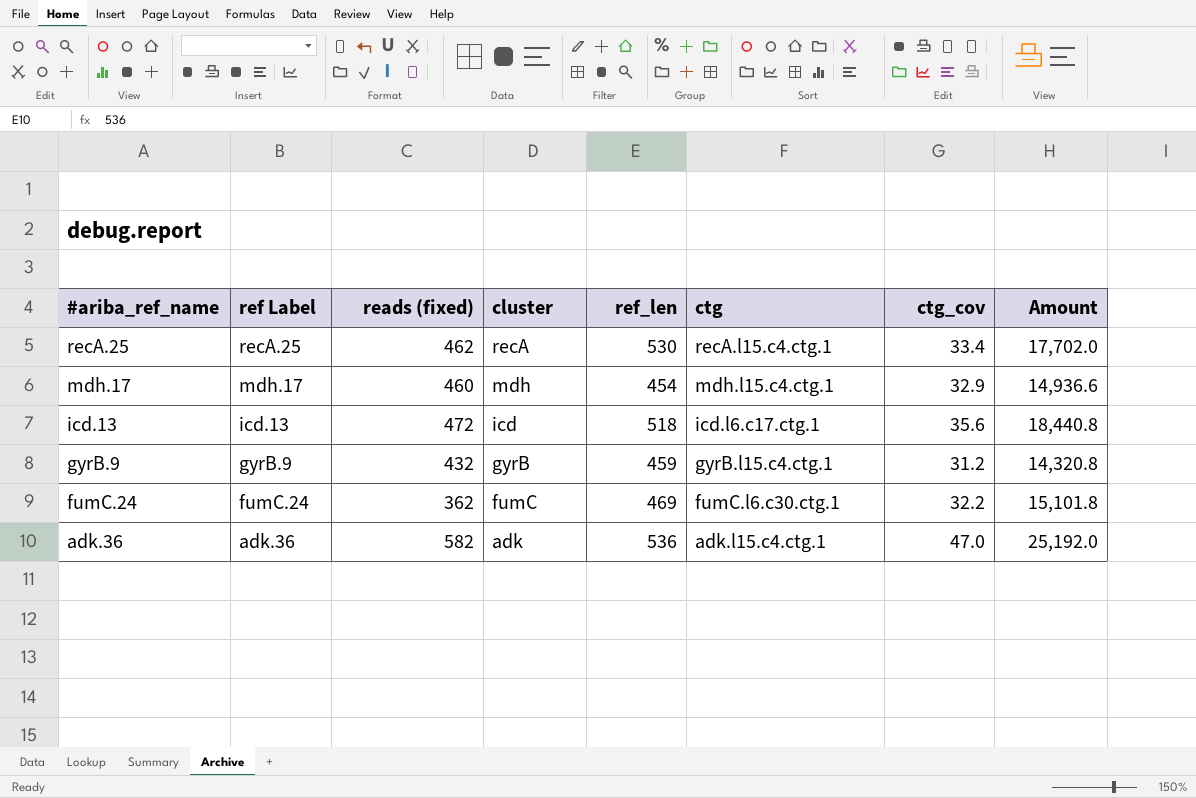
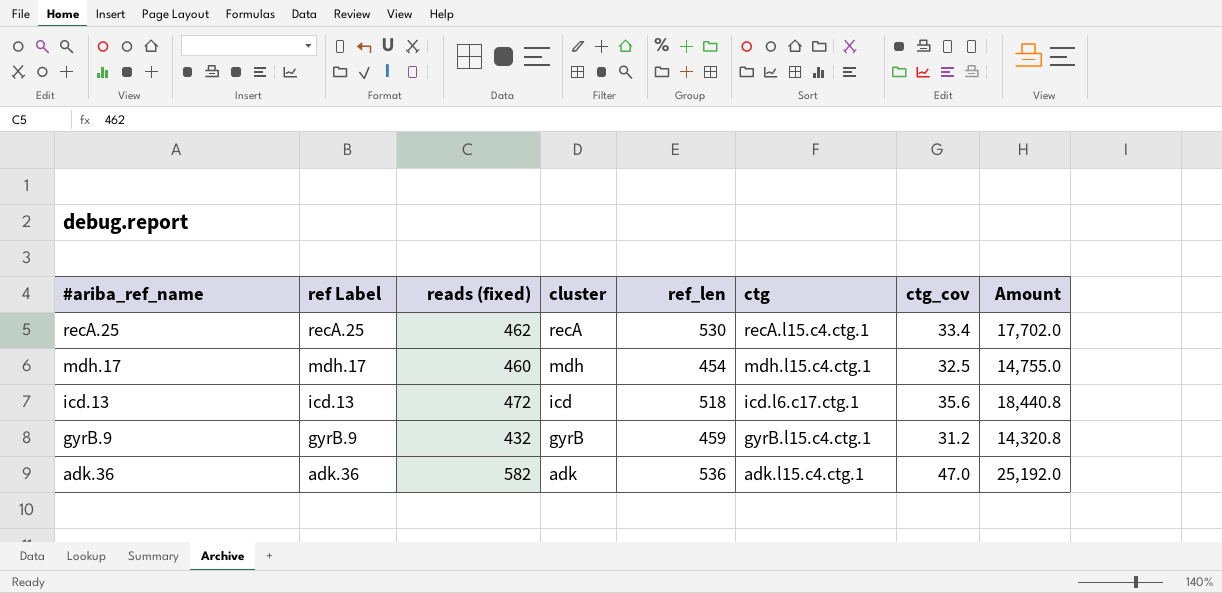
row fumC.24: fumC.24 | 362 | fumC | 469 | fumC.l6.c30.ctg.1 | 32.2 | 15,101.8 -> none
mdh.17 | ctg_cov: 32.9 -> 32.5
mdh.17 | Amount: 14,936.6 -> 14,755.0

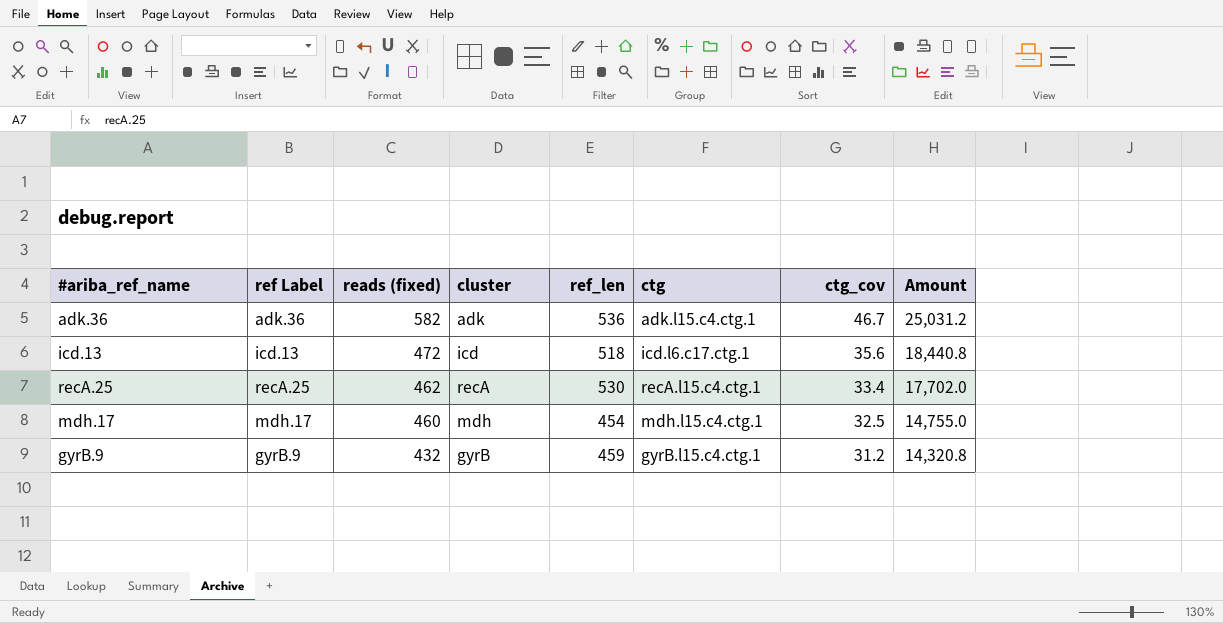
row order: #ariba_ref_name descending -> reads (fixed) descending
adk.36 | ctg_cov: 47.0 -> 46.7
adk.36 | Amount: 25,192.0 -> 25,031.2

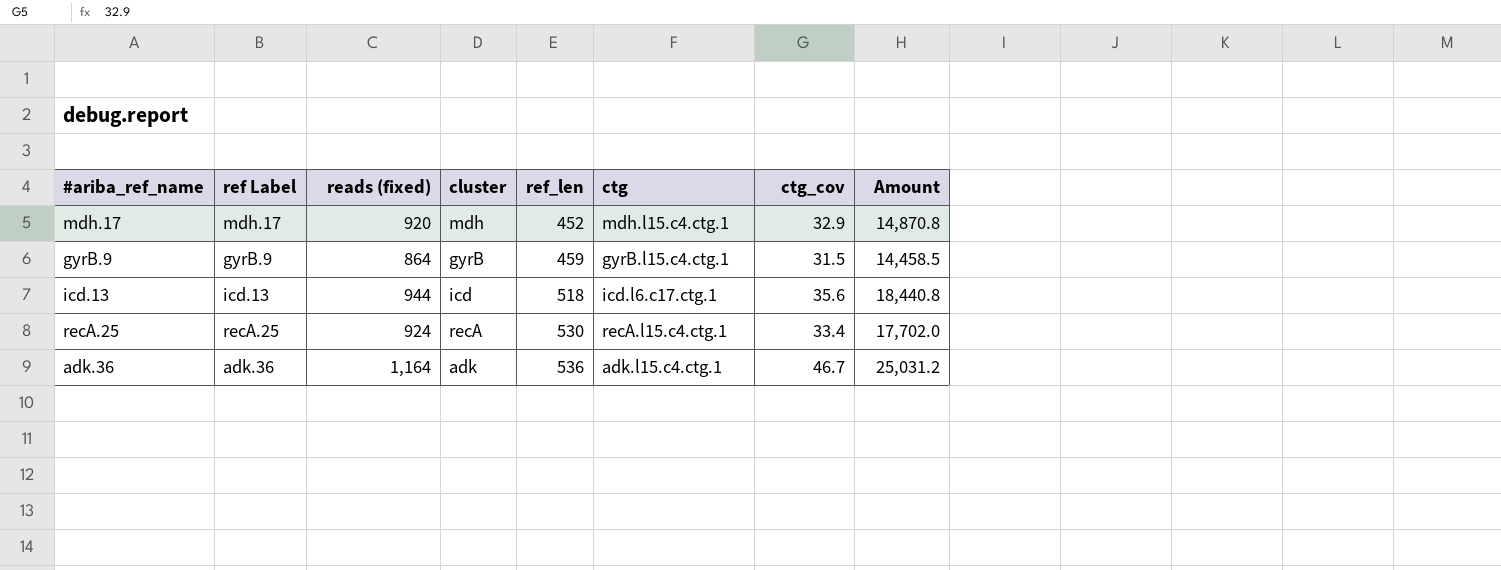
row order: reads (fixed) descending -> ref_len ascending
mdh.17 | reads (fixed): 460 -> 920
mdh.17 | ref_len: 454 -> 452
mdh.17 | ctg_cov: 32.5 -> 32.9
mdh.17 | Amount: 14,755.0 -> 14,870.8
gyrB.9 | reads (fixed): 432 -> 864
gyrB.9 | ctg_cov: 31.2 -> 31.5
gyrB.9 | Amount: 14,320.8 -> 14,458.5
icd.13 | reads (fixed): 472 -> 944
recA.25 | reads (fixed): 462 -> 924
adk.36 | reads (fixed): 582 -> 1,164

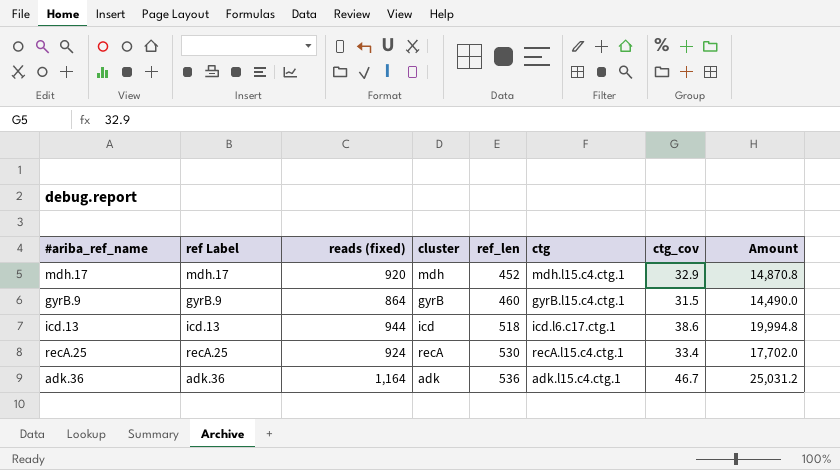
gyrB.9 | ref_len: 459 -> 460
gyrB.9 | Amount: 14,458.5 -> 14,490.0
icd.13 | ctg_cov: 35.6 -> 38.6
icd.13 | Amount: 18,440.8 -> 19,994.8

